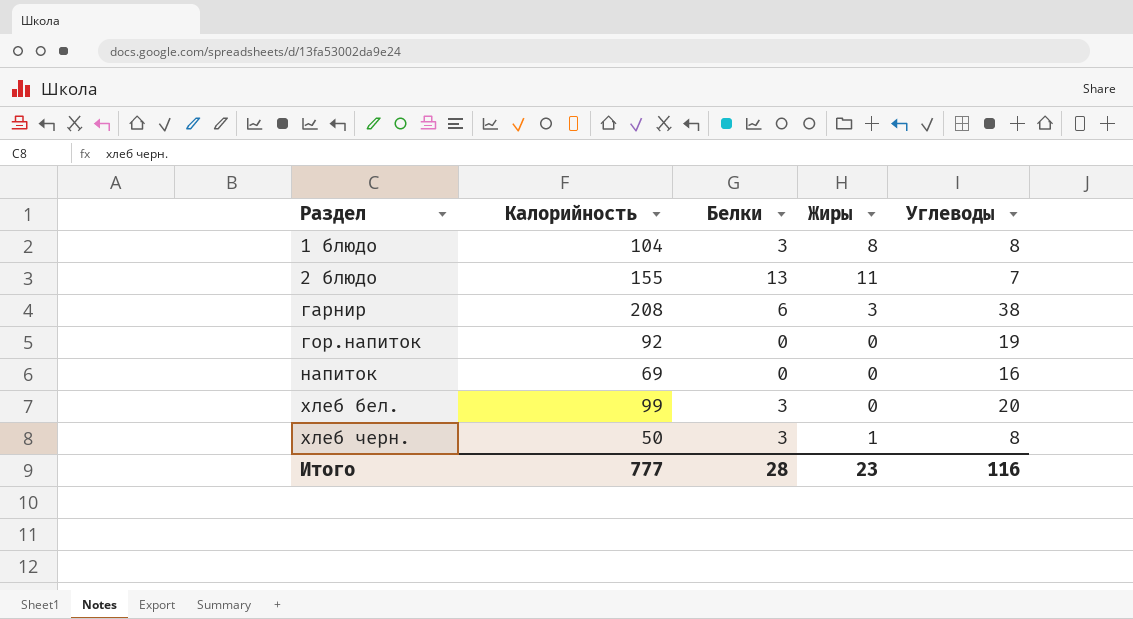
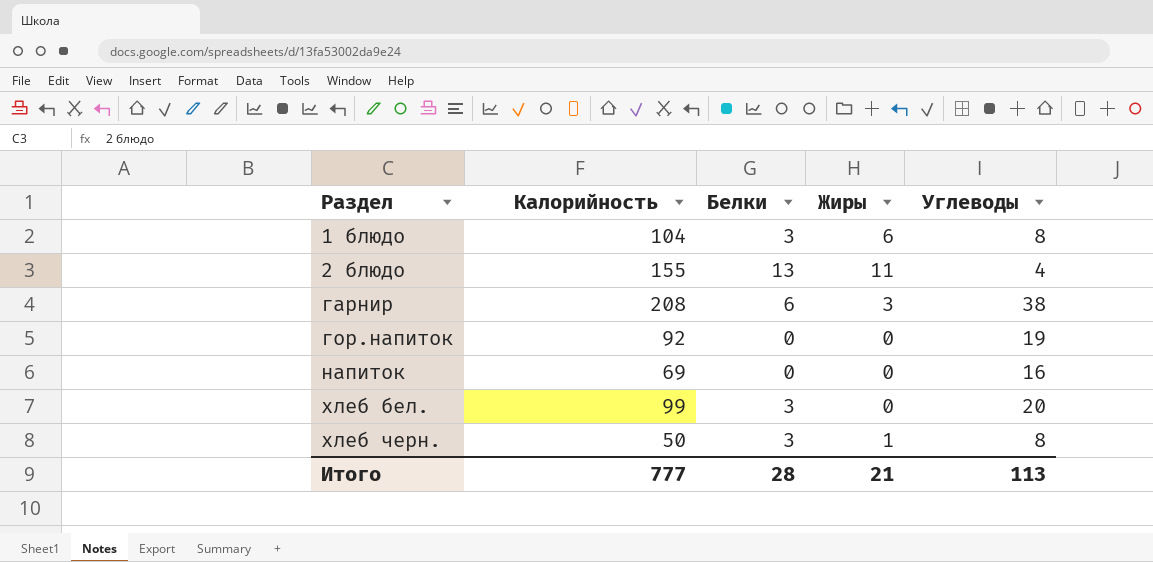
1 блюдо | Жиры: 8 -> 6
2 блюдо | Углеводы: 7 -> 4
Итого | Жиры: 23 -> 21
Итого | Углеводы: 116 -> 113

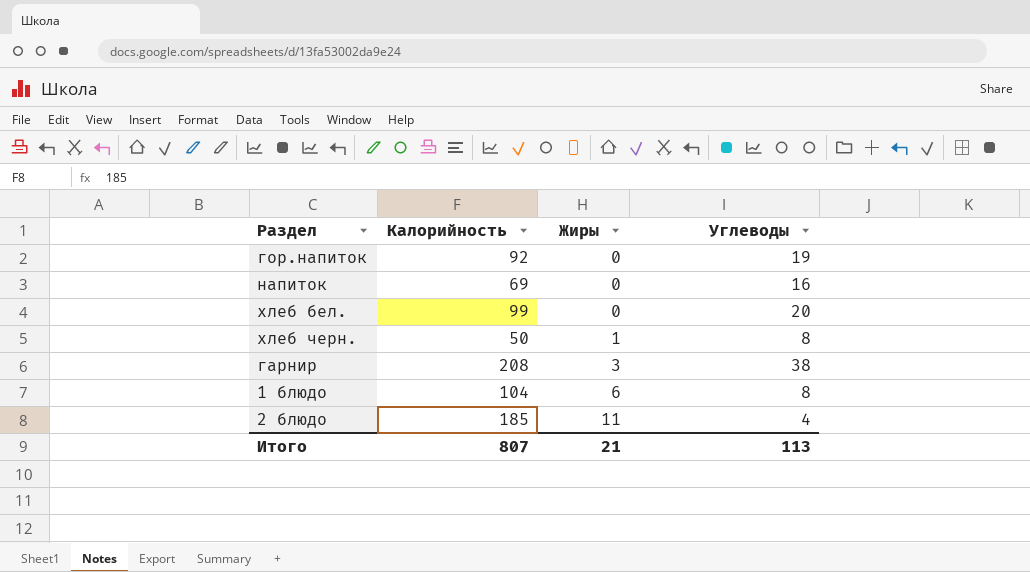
row order: Раздел ascending -> Жиры ascending
column Белки | position: 3 -> none
2 блюдо | Калорийность: 155 -> 185
Итого | Калорийность: 777 -> 807

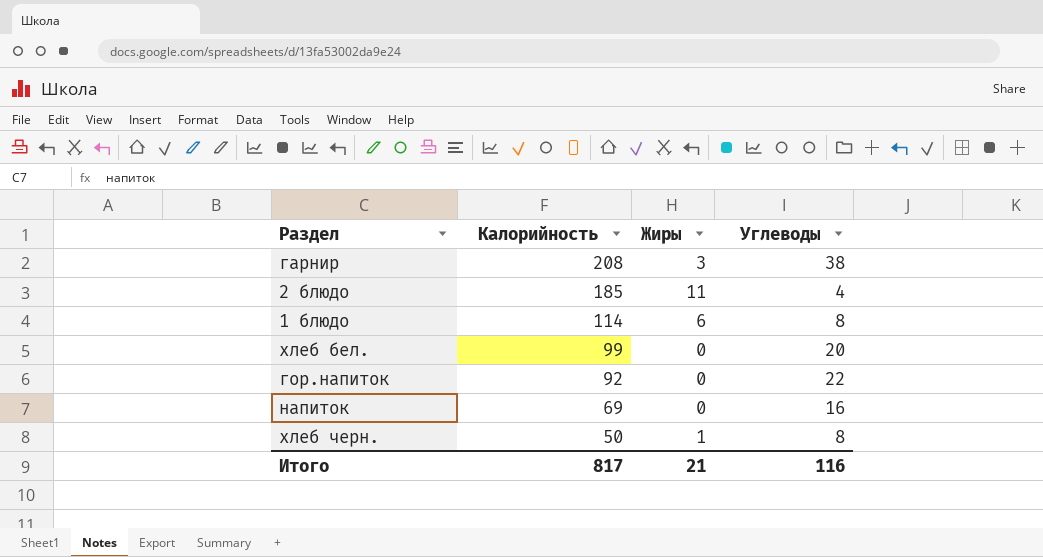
row order: Жиры ascending -> Калорийность descending
1 блюдо | Калорийность: 104 -> 114
гор.напиток | Углеводы: 19 -> 22
Итого | Калорийность: 807 -> 817
Итого | Углеводы: 113 -> 116

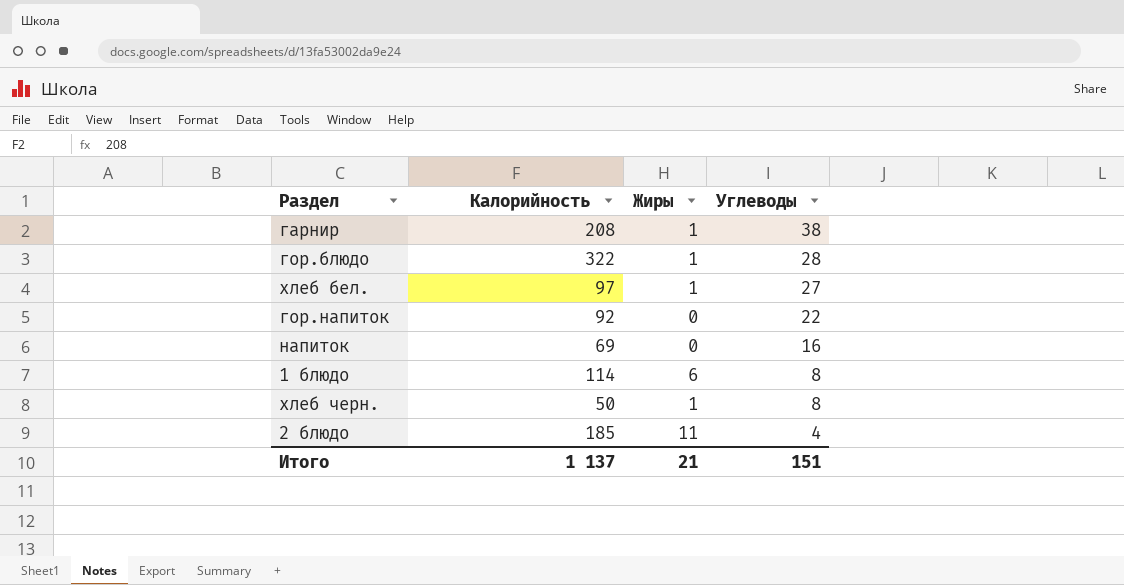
row order: Калорийность descending -> Углеводы descending
гарнир | Жиры: 3 -> 1
row гор.блюдо: none -> 322 | 1 | 28
хлеб бел. | Калорийность: 99 -> 97
хлеб бел. | Жиры: 0 -> 1
хлеб бел. | Углеводы: 20 -> 27
Итого | Калорийность: 817 -> 1 137
Итого | Углеводы: 116 -> 151

